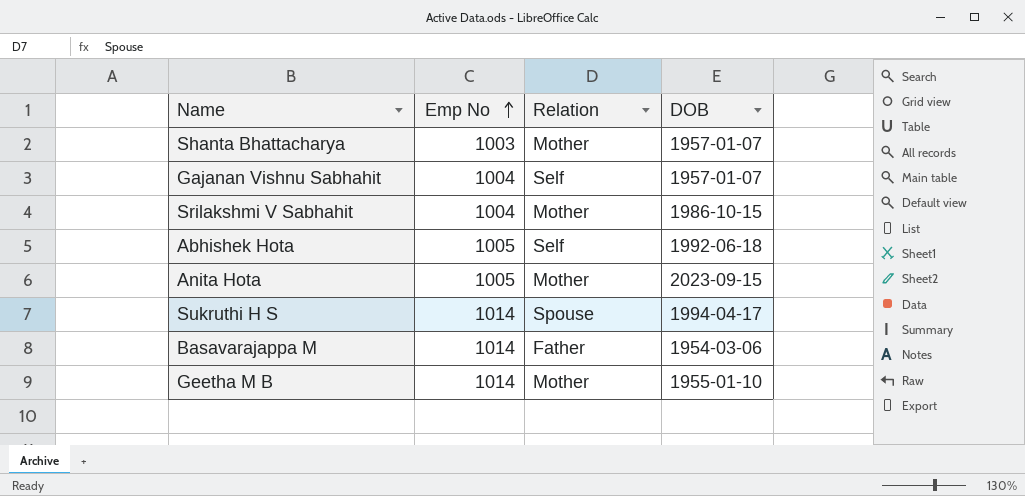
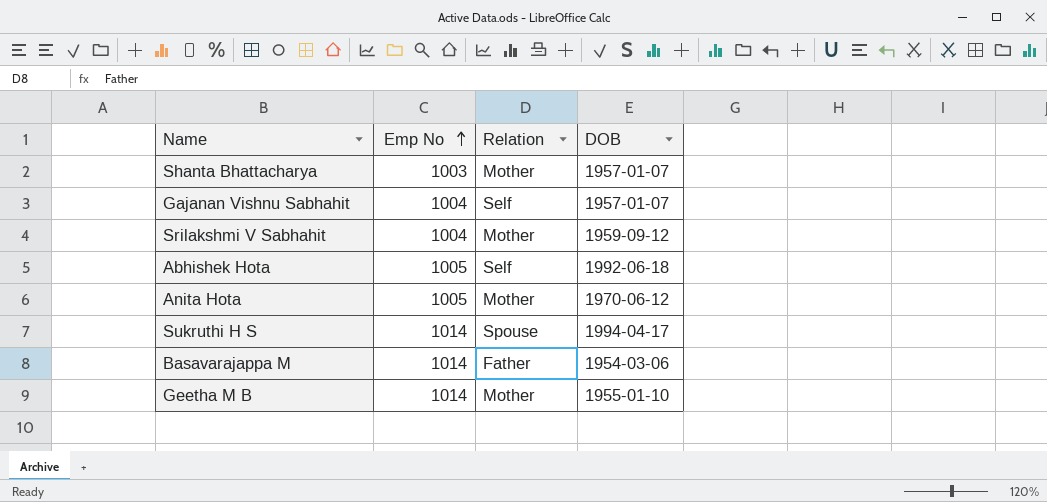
Srilakshmi V Sabhahit | DOB: 1986-10-15 -> 1959-09-12
Anita Hota | DOB: 2023-09-15 -> 1970-06-12

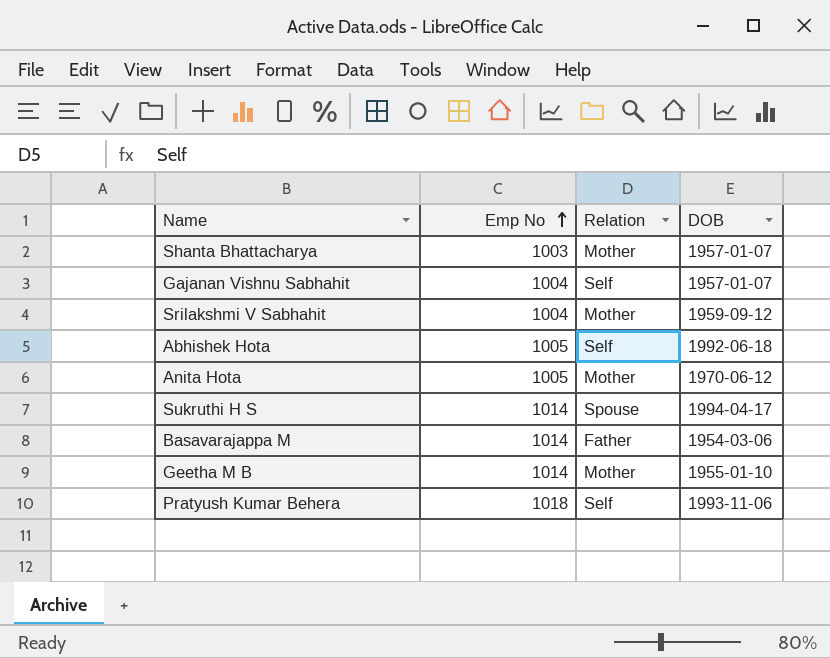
row Pratyush Kumar Behera: none -> 1018 | Self | 1993-11-06

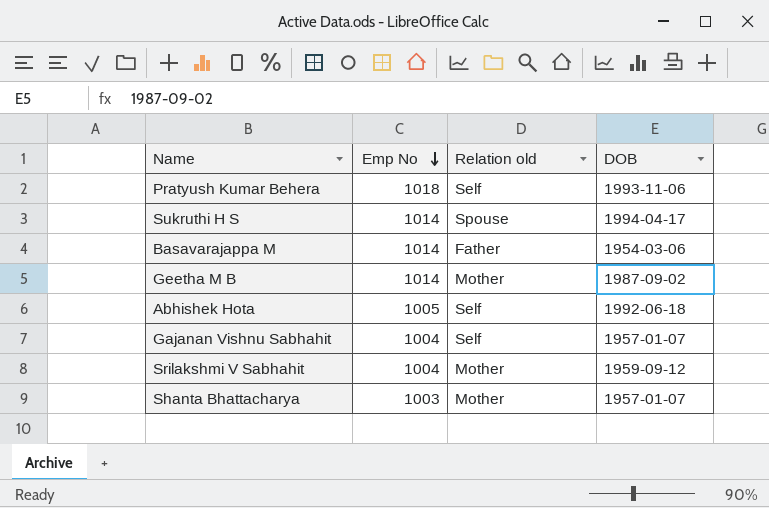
row order: Emp No ascending -> Emp No descending
column name: Relation -> Relation old
row Anita Hota: 1005 | Mother | 1970-06-12 -> none
Geetha M B | DOB: 1955-01-10 -> 1987-09-02

